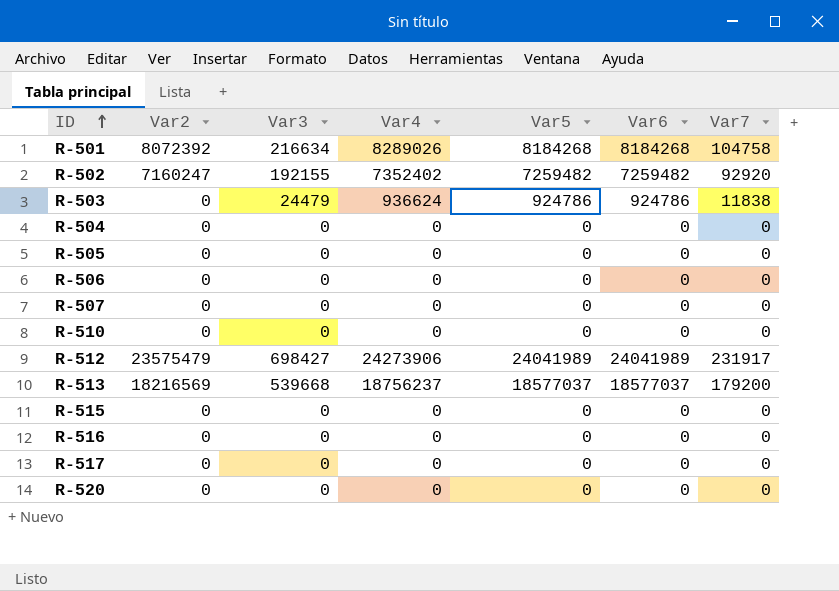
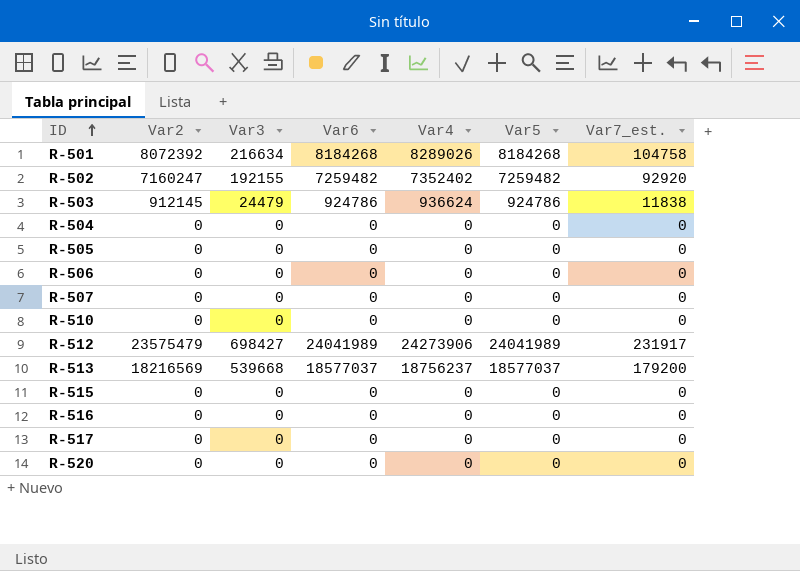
column Var6 | position: 6 -> 4
column name: Var7 -> Var7_est.
R-503 | Var2: 0 -> 912145

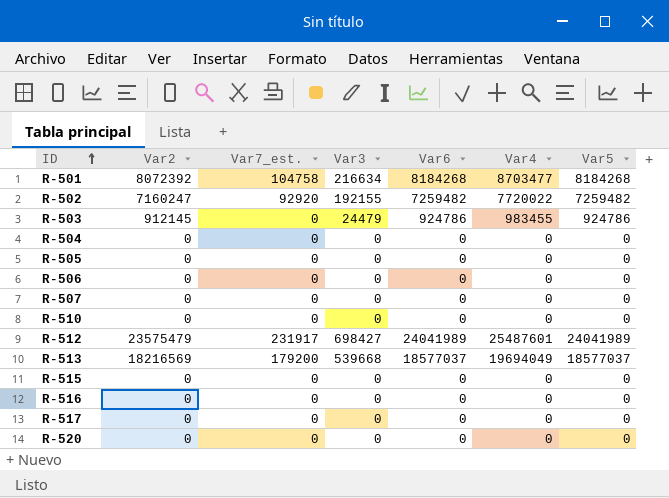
column Var7_est. | position: 7 -> 3
R-501 | Var4: 8289026 -> 8703477
R-502 | Var4: 7352402 -> 7720022
R-503 | Var7_est.: 11838 -> 0
R-503 | Var4: 936624 -> 983455
R-512 | Var4: 24273906 -> 25487601
R-513 | Var4: 18756237 -> 19694049

